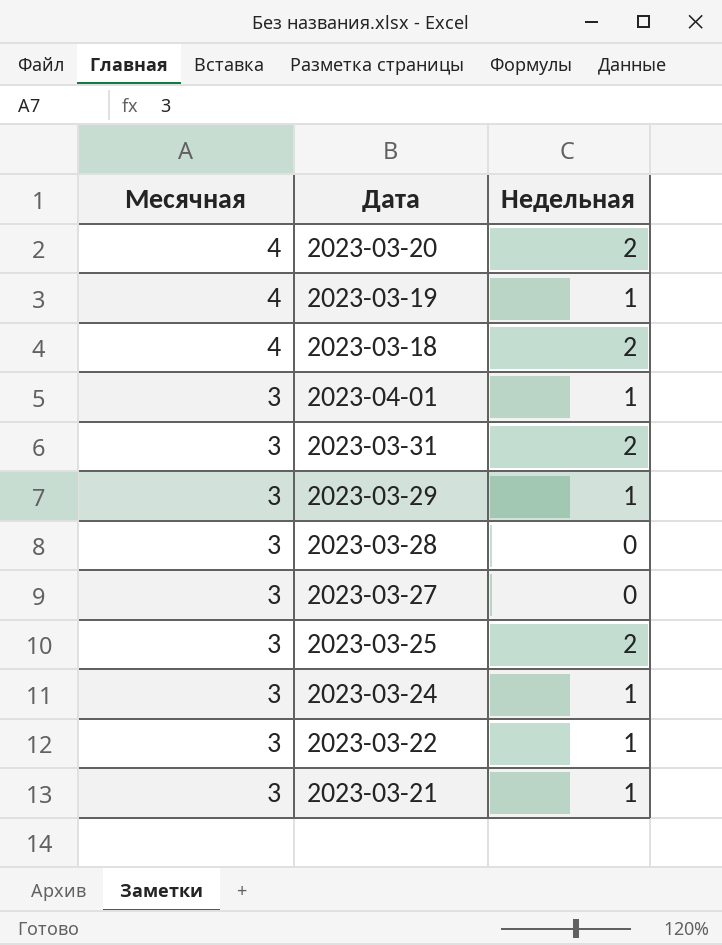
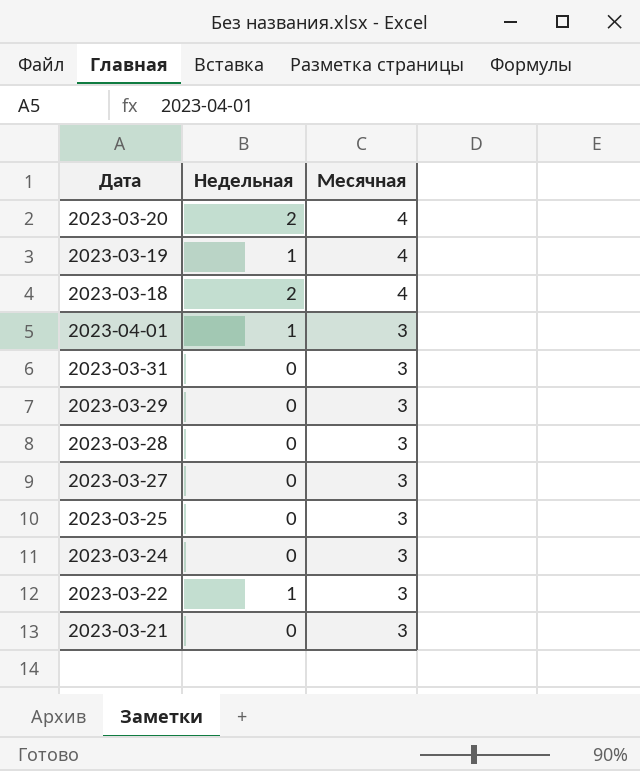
column Месячная | position: 1 -> 3
2023-03-31 | Недельная: 2 -> 0
2023-03-29 | Недельная: 1 -> 0
2023-03-25 | Недельная: 2 -> 0
2023-03-24 | Недельная: 1 -> 0
2023-03-21 | Недельная: 1 -> 0

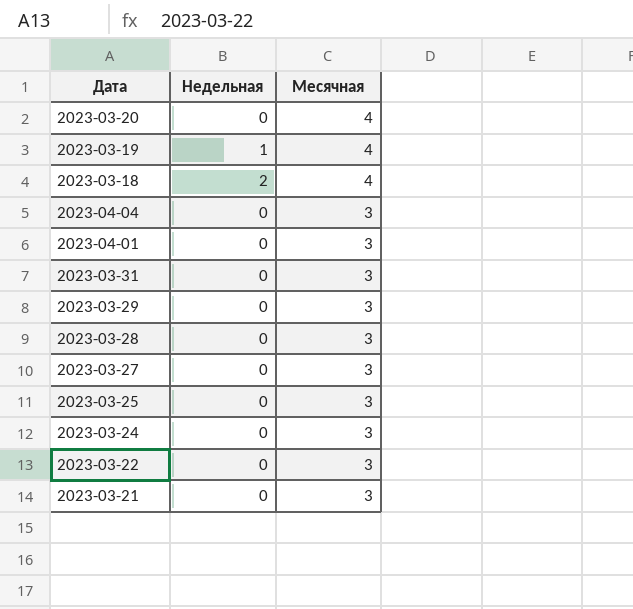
2023-03-20 | Недельная: 2 -> 0
row 2023-04-04: none -> 0 | 3
2023-04-01 | Недельная: 1 -> 0
2023-03-22 | Недельная: 1 -> 0

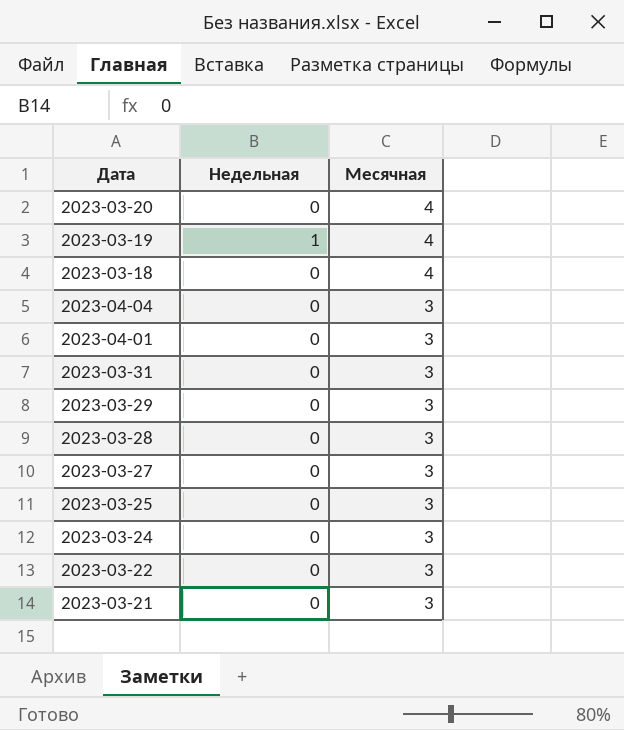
2023-03-18 | Недельная: 2 -> 0

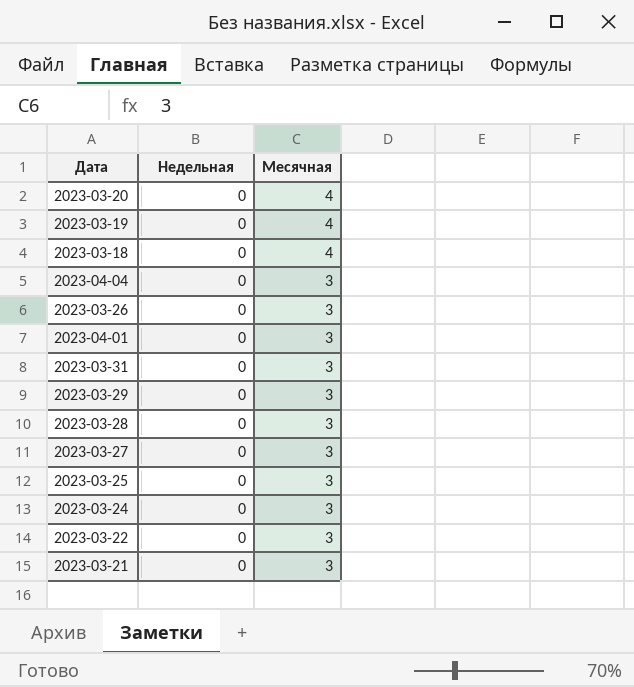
2023-03-19 | Недельная: 1 -> 0
row 2023-03-26: none -> 0 | 3

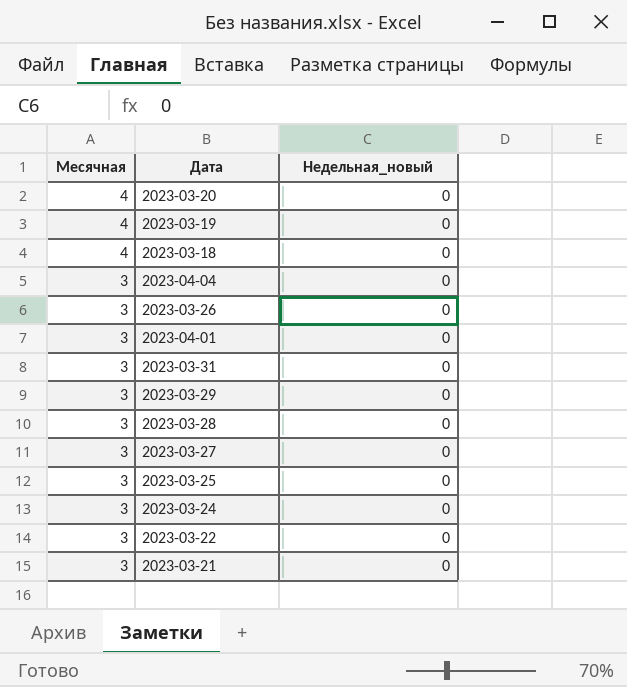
column Месячная | position: 3 -> 1
column name: Недельная -> Недельная_новый

